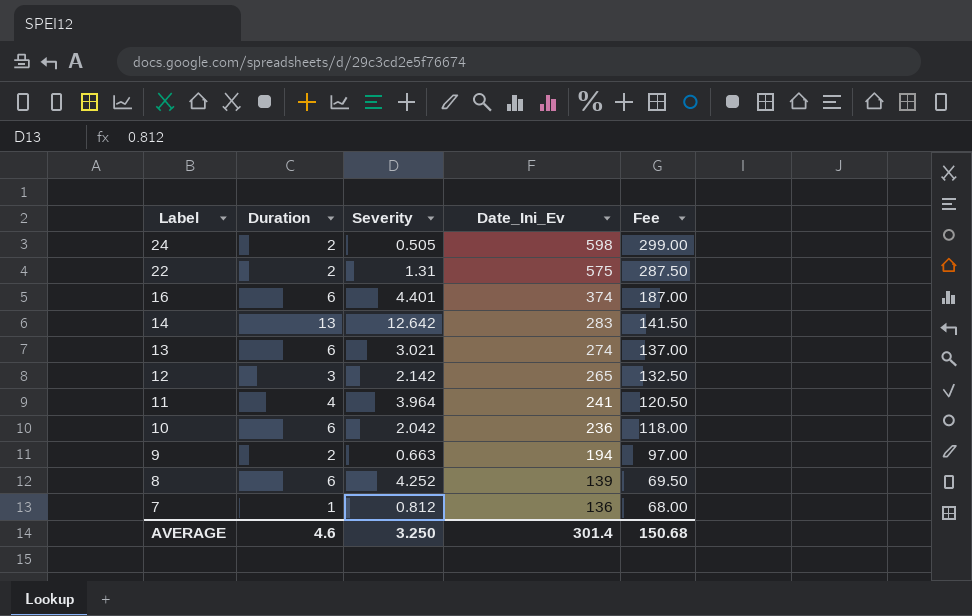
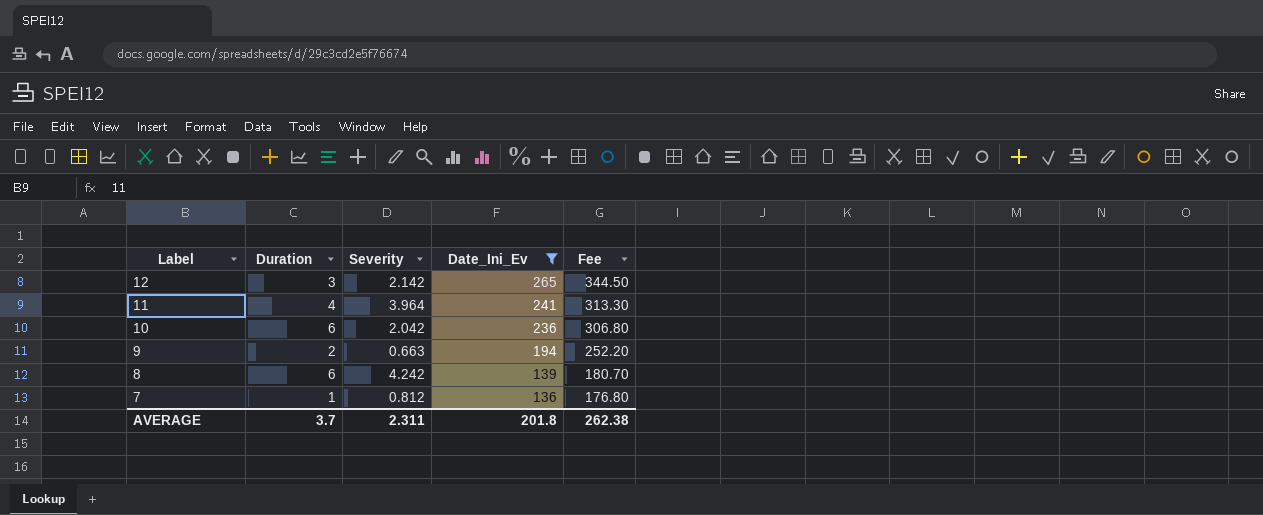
filter: none -> Date_Ini_Ev <= 265
column Fee | formula: [Date_Ini_Ev] * 0.5 -> [Date_Ini_Ev] * 1.3
8 | Severity: 4.252 -> 4.242
AVERAGE | Duration: 4.6 -> 3.7
AVERAGE | Severity: 3.250 -> 2.311
AVERAGE | Date_Ini_Ev: 301.4 -> 201.8
AVERAGE | Fee: 150.68 -> 262.38

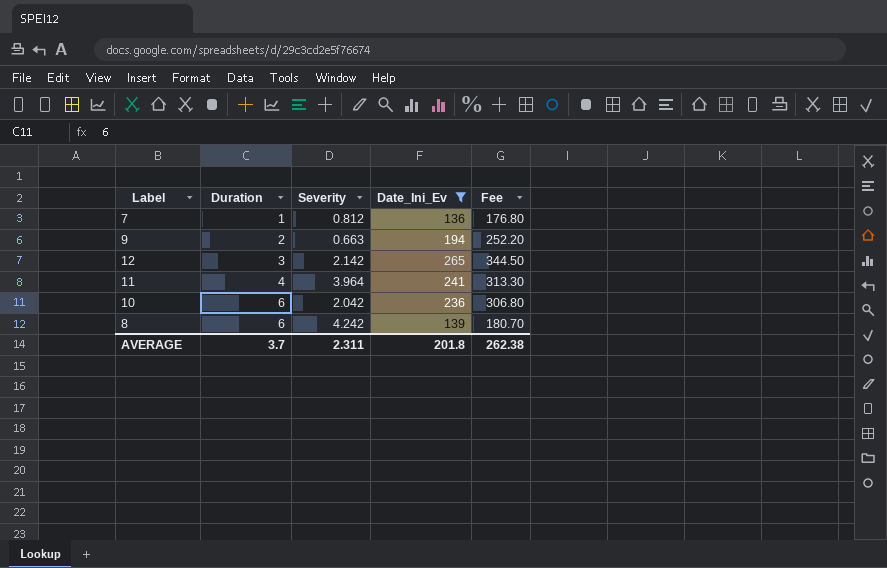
row order: Label descending -> Duration ascending

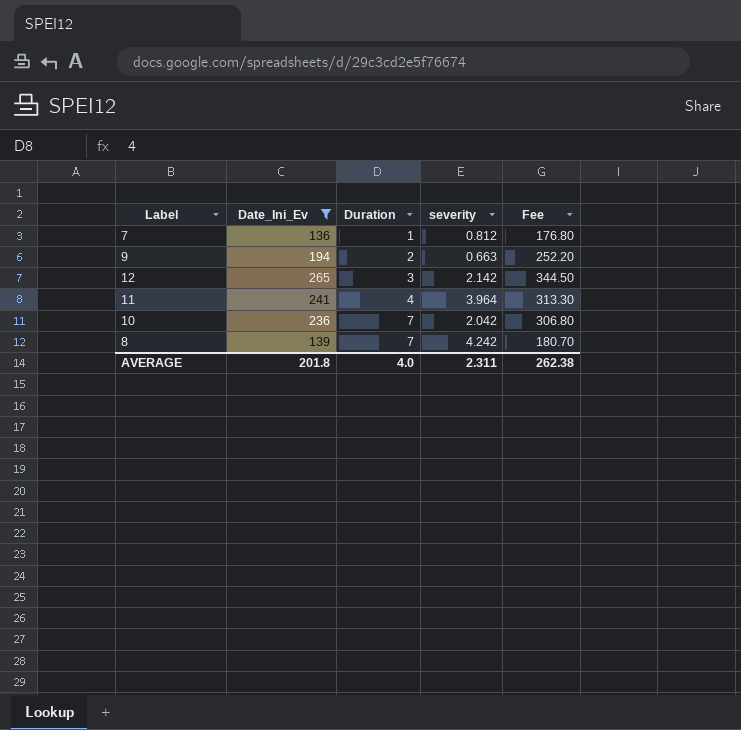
column Date_Ini_Ev | position: 4 -> 2
column name: Severity -> severity
10 | Duration: 6 -> 7
8 | Duration: 6 -> 7
AVERAGE | Duration: 3.7 -> 4.0

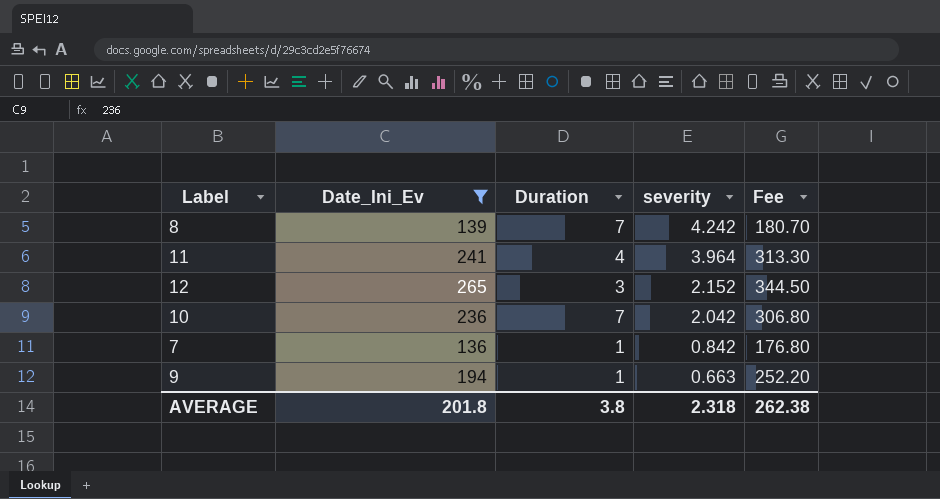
row order: Duration ascending -> severity descending
12 | severity: 2.142 -> 2.152
7 | severity: 0.812 -> 0.842
9 | Duration: 2 -> 1
AVERAGE | Duration: 4.0 -> 3.8
AVERAGE | severity: 2.311 -> 2.318

